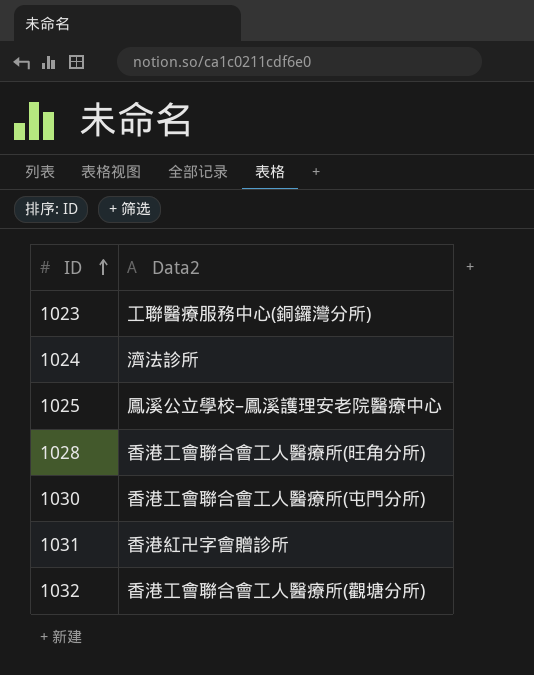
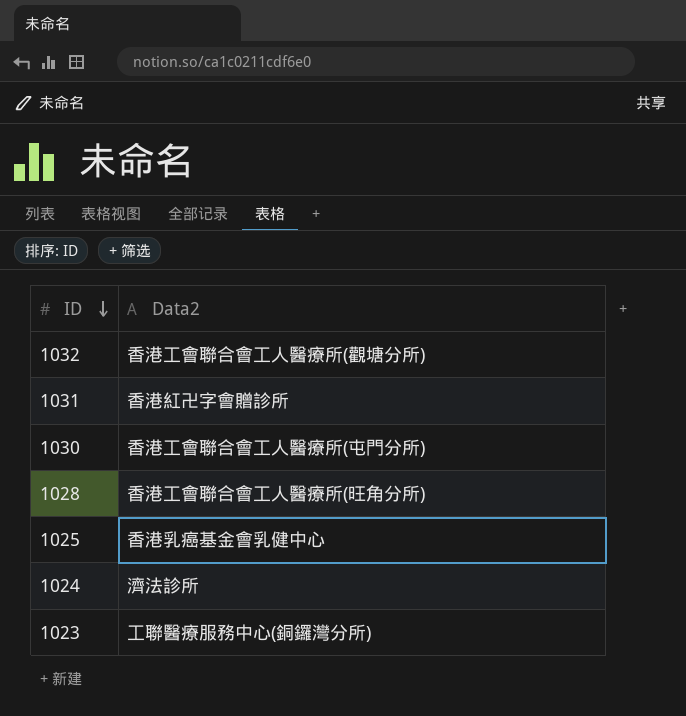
row order: ID ascending -> ID descending
1025 | Data2: 鳳溪公立學校–鳳溪護理安老院醫療中心 -> 香港乳癌基金會乳健中心

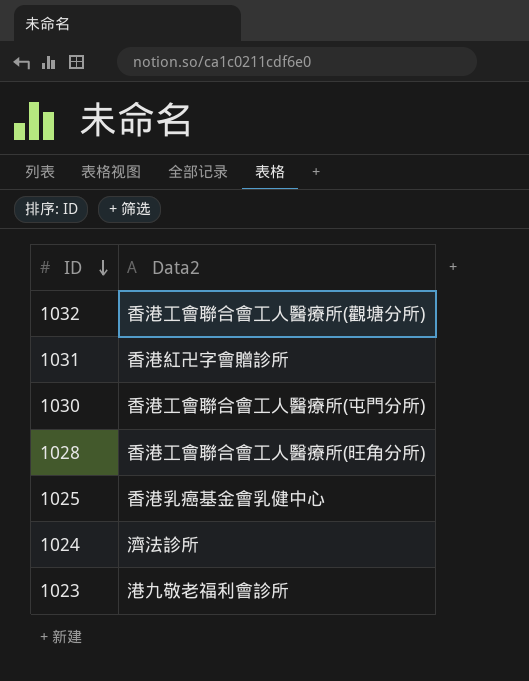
1023 | Data2: 工聯醫療服務中心(銅鑼灣分所) -> 港九敬老福利會診所

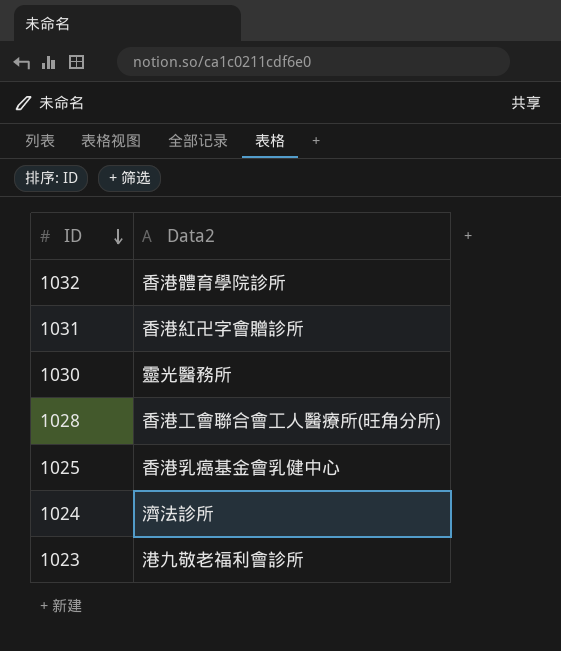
1032 | Data2: 香港工會聯合會工人醫療所(觀塘分所) -> 香港體育學院診所
1030 | Data2: 香港工會聯合會工人醫療所(屯門分所) -> 靈光醫務所

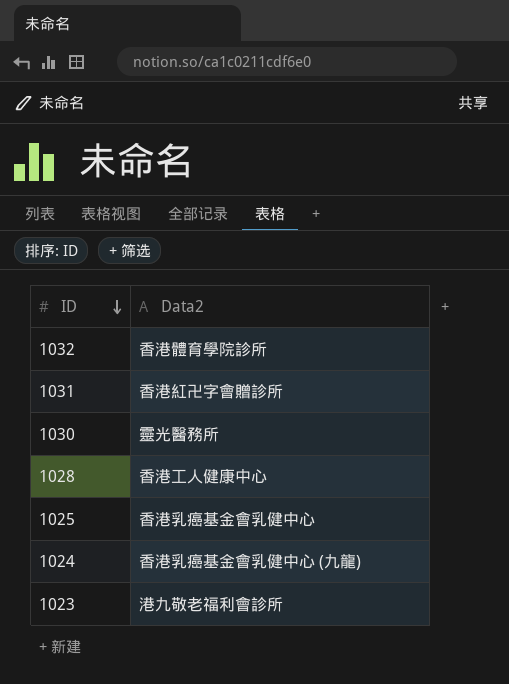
1028 | Data2: 香港工會聯合會工人醫療所(旺角分所) -> 香港工人健康中心
1024 | Data2: 濟法診所 -> 香港乳癌基金會乳健中心 (九龍)

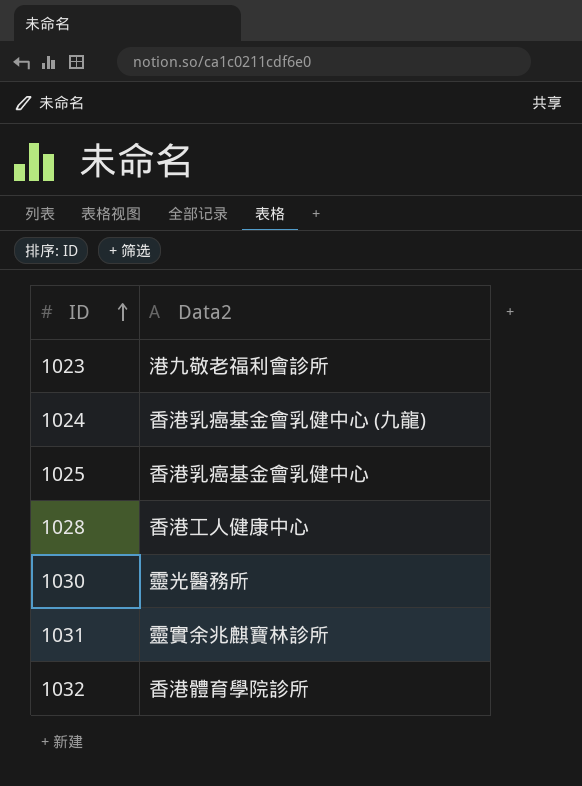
row order: ID descending -> ID ascending
1031 | Data2: 香港紅卍字會贈診所 -> 靈實余兆麒寶林診所

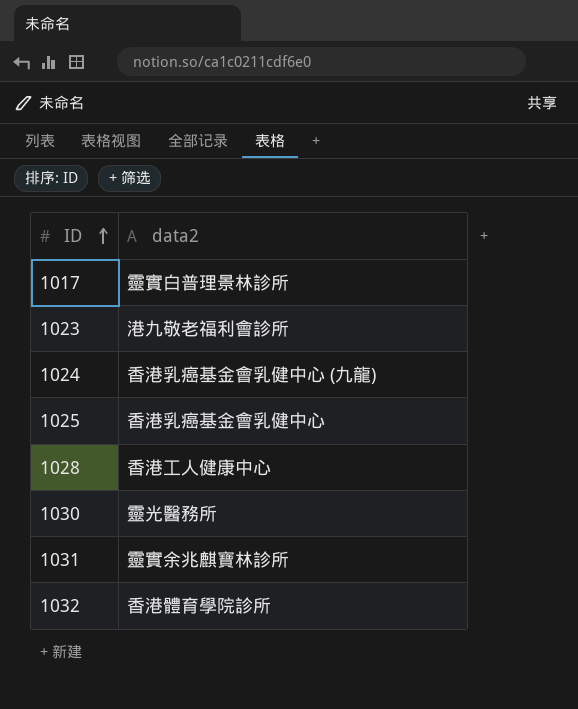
column name: Data2 -> data2
row 1017: none -> 靈實白普理景林診所

